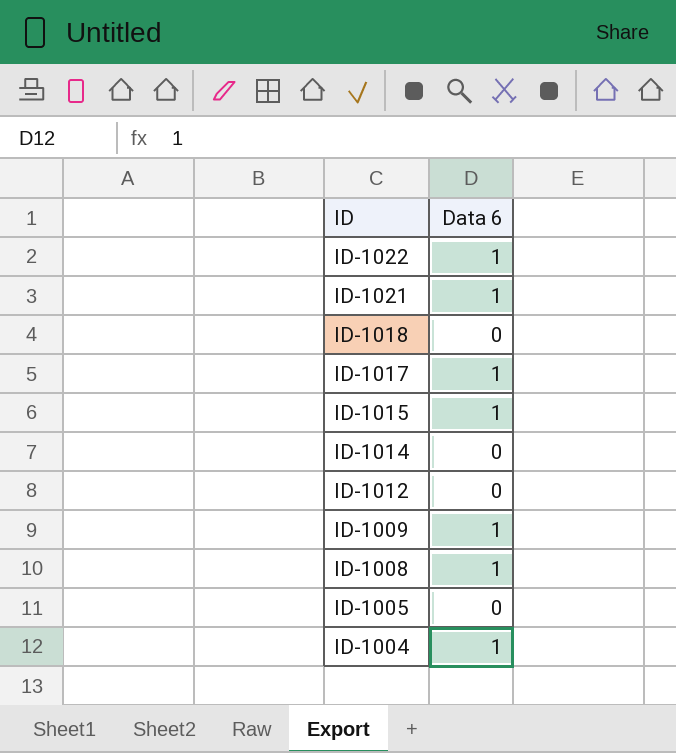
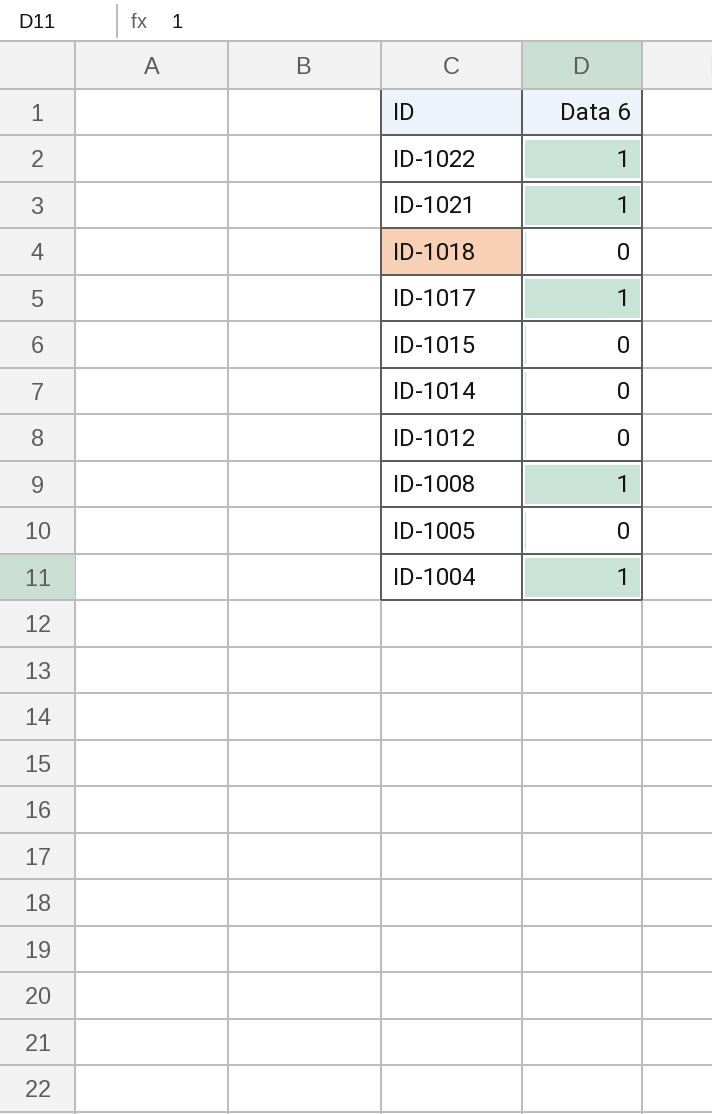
row ID-1009: 1 -> none
ID-1015 | Data 6: 1 -> 0

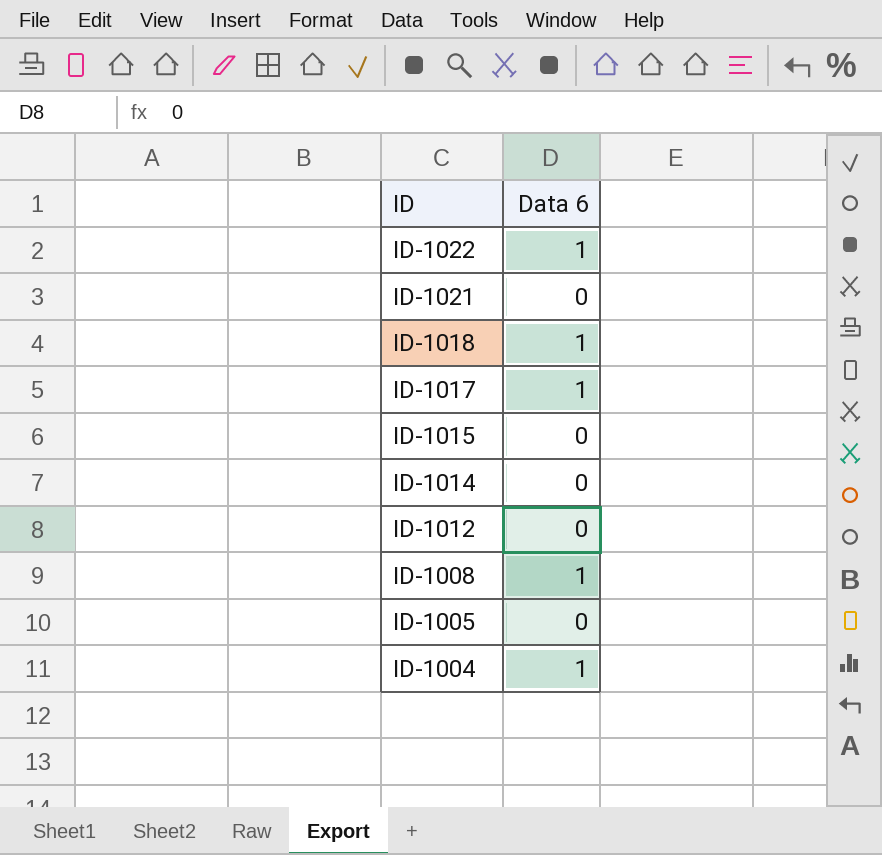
ID-1021 | Data 6: 1 -> 0
ID-1018 | Data 6: 0 -> 1

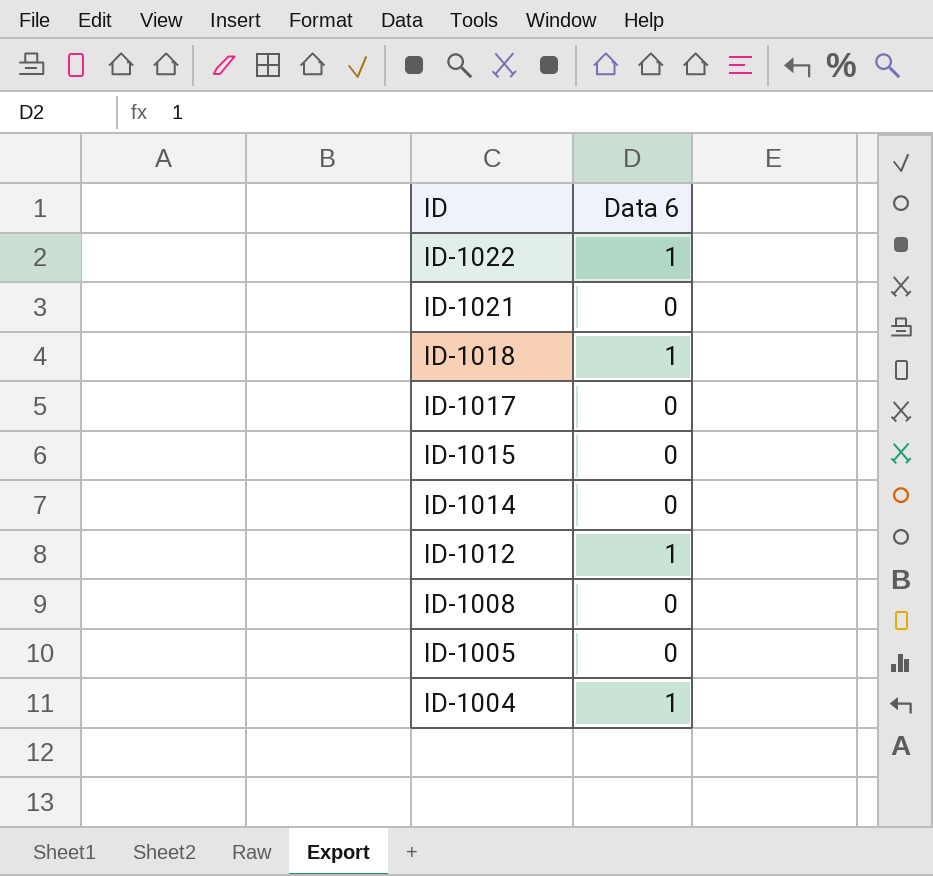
ID-1017 | Data 6: 1 -> 0
ID-1012 | Data 6: 0 -> 1
ID-1008 | Data 6: 1 -> 0

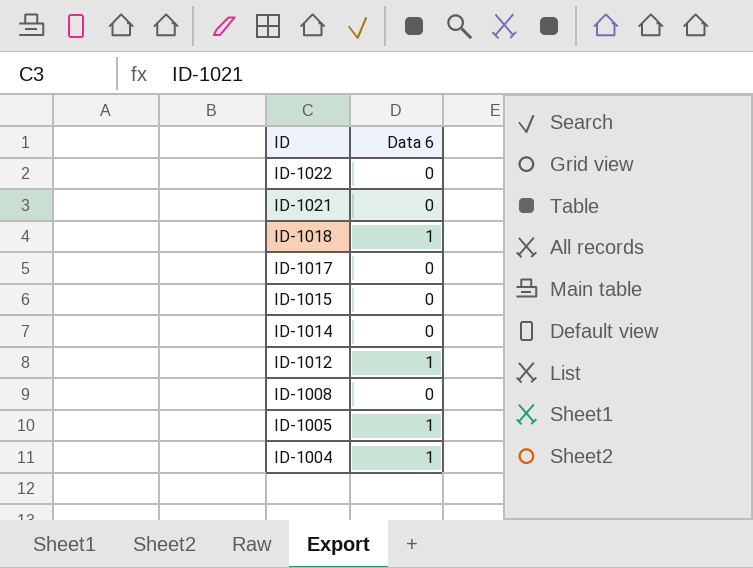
ID-1022 | Data 6: 1 -> 0
ID-1005 | Data 6: 0 -> 1

